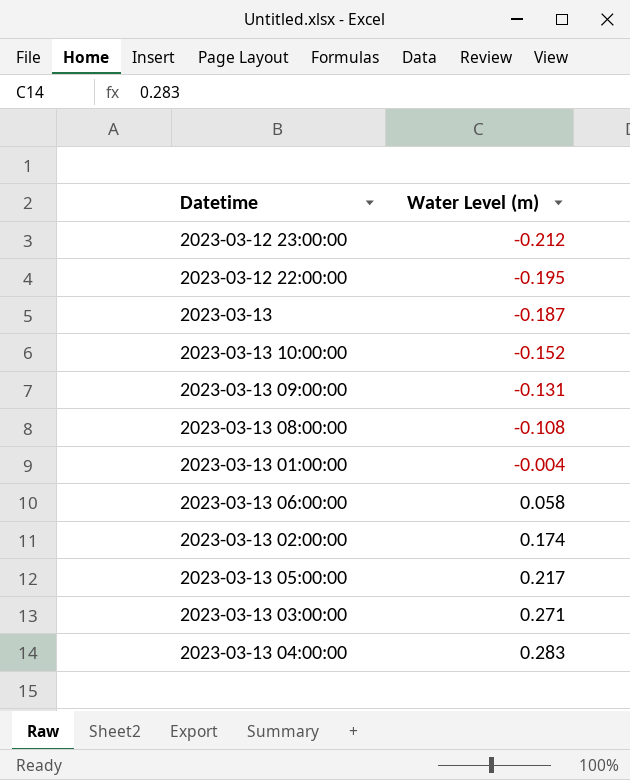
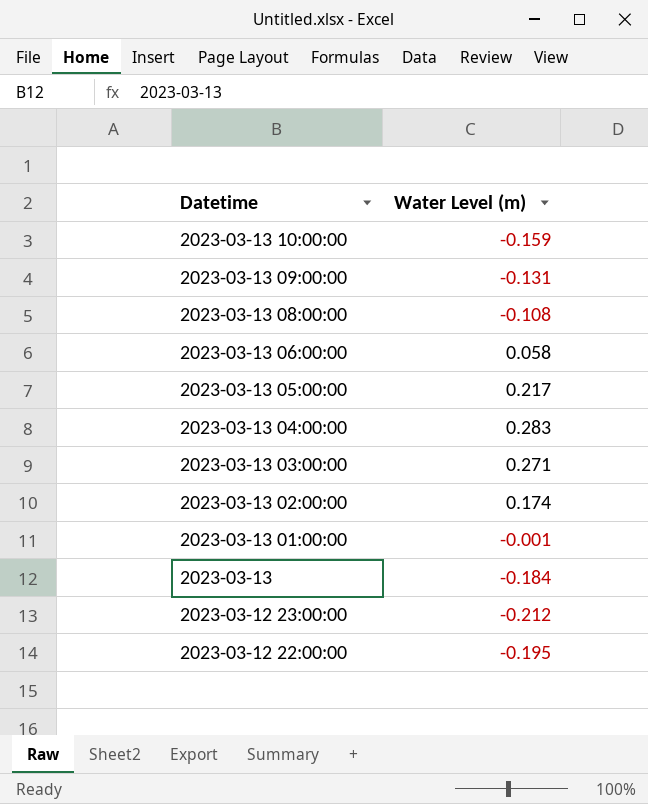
row order: Water Level (m) ascending -> Datetime descending
2023-03-13 10:00:00 | Water Level (m): -0.152 -> -0.159
2023-03-13 01:00:00 | Water Level (m): -0.004 -> -0.001
2023-03-13 | Water Level (m): -0.187 -> -0.184

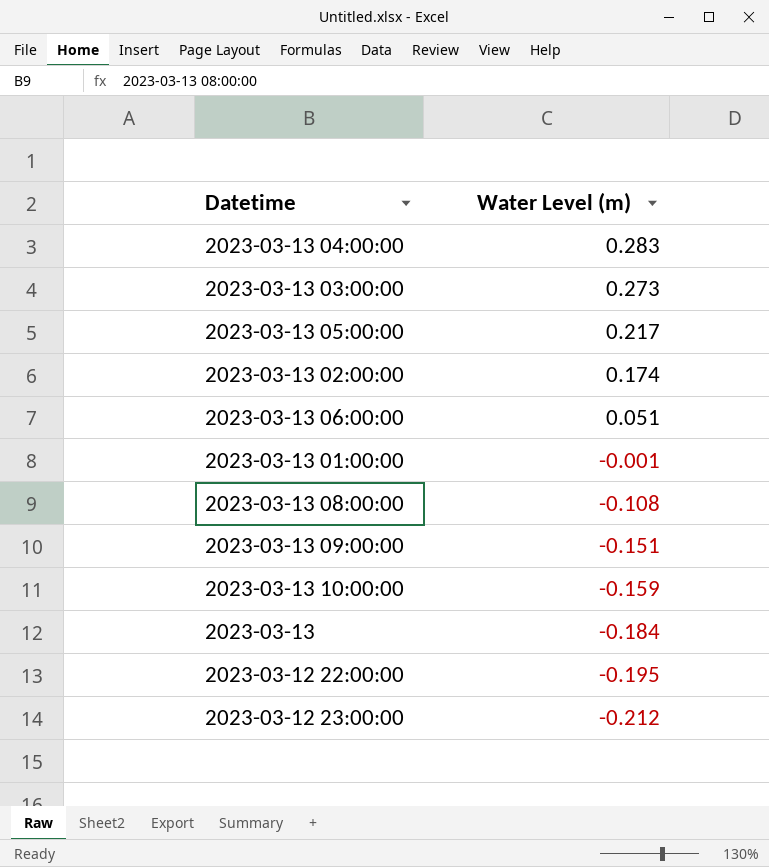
row order: Datetime descending -> Water Level (m) descending
2023-03-13 03:00:00 | Water Level (m): 0.271 -> 0.273
2023-03-13 06:00:00 | Water Level (m): 0.058 -> 0.051
2023-03-13 09:00:00 | Water Level (m): -0.131 -> -0.151

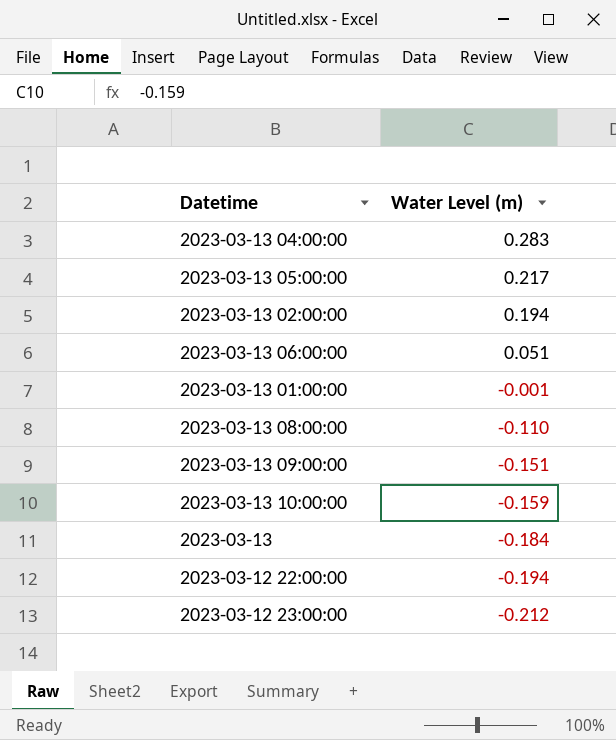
row 2023-03-13 03:00:00: 0.273 -> none
2023-03-13 02:00:00 | Water Level (m): 0.174 -> 0.194
2023-03-13 08:00:00 | Water Level (m): -0.108 -> -0.110
2023-03-12 22:00:00 | Water Level (m): -0.195 -> -0.194

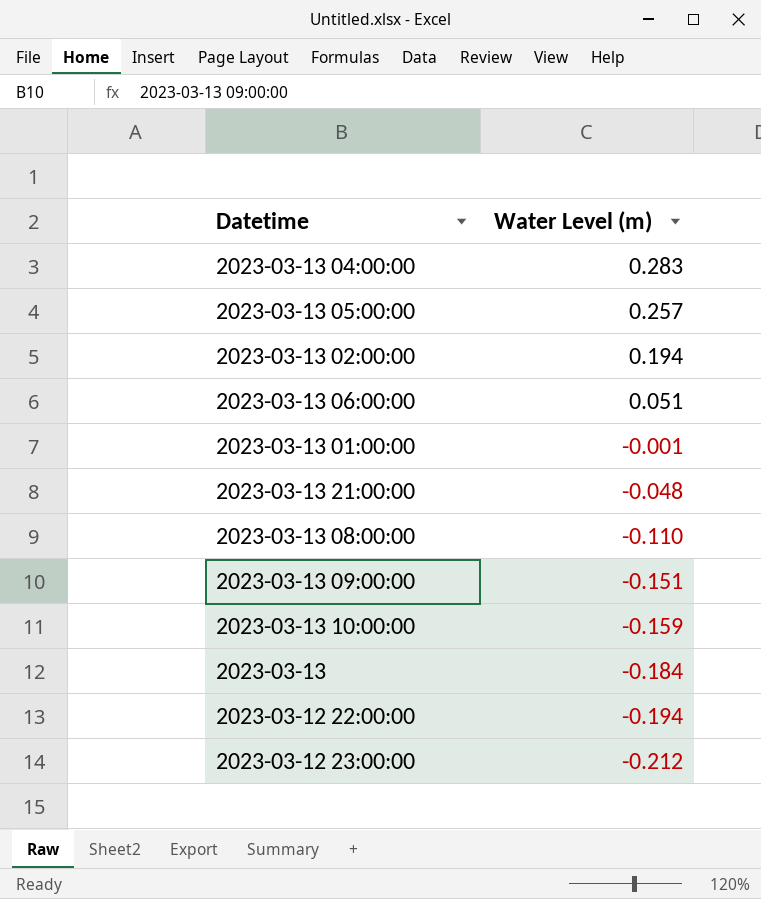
2023-03-13 05:00:00 | Water Level (m): 0.217 -> 0.257
row 2023-03-13 21:00:00: none -> -0.048

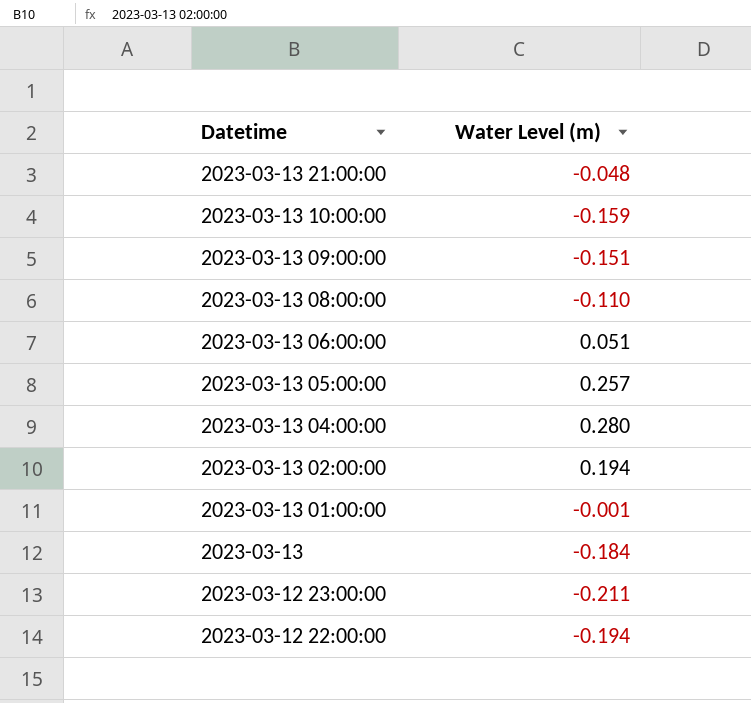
row order: Water Level (m) descending -> Datetime descending
2023-03-13 04:00:00 | Water Level (m): 0.283 -> 0.280
2023-03-12 23:00:00 | Water Level (m): -0.212 -> -0.211

